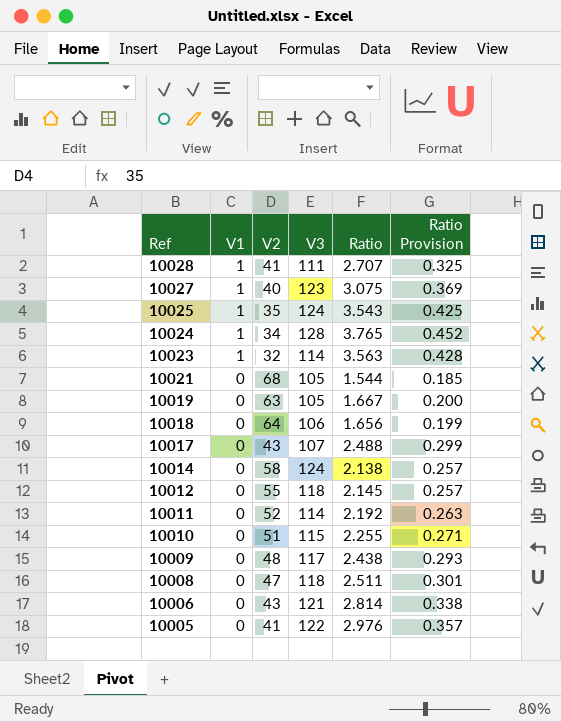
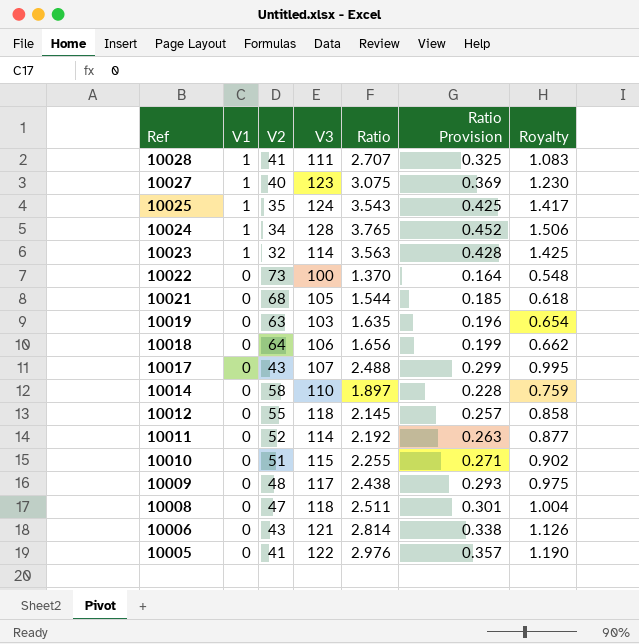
column Royalty | formula: none -> [Ratio] * 0.4
row 10022: none -> 0 | 73 | 100 | 1.370 | 0.164 | 0.548
10019 | V3: 105 -> 103
10019 | Ratio: 1.667 -> 1.635
10019 | Ratio Provision: 0.200 -> 0.196
10014 | V3: 124 -> 110
10014 | Ratio: 2.138 -> 1.897
10014 | Ratio Provision: 0.257 -> 0.228

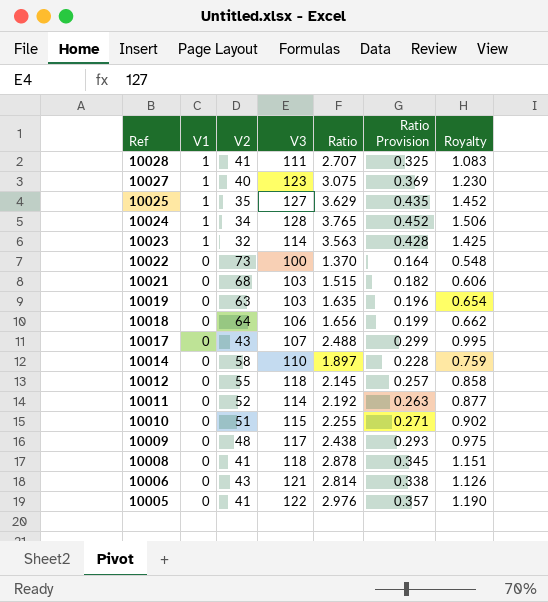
10025 | V3: 124 -> 127
10025 | Ratio: 3.543 -> 3.629
10025 | Ratio Provision: 0.425 -> 0.435
10025 | Royalty: 1.417 -> 1.452
10021 | V3: 105 -> 103
10021 | Ratio: 1.544 -> 1.515
10021 | Ratio Provision: 0.185 -> 0.182
10021 | Royalty: 0.618 -> 0.606
10008 | V2: 47 -> 41
10008 | Ratio: 2.511 -> 2.878
10008 | Ratio Provision: 0.301 -> 0.345
10008 | Royalty: 1.004 -> 1.151

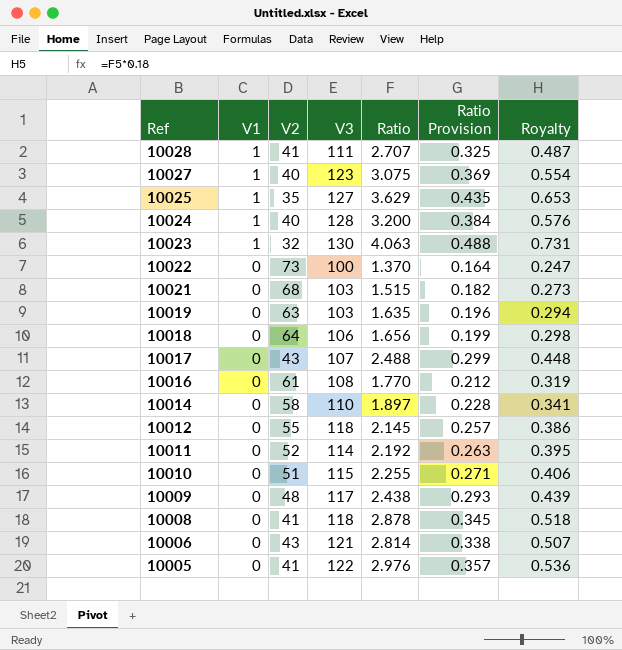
column Royalty | formula: [Ratio] * 0.4 -> [Ratio] * 0.18
10024 | V2: 34 -> 40
10024 | Ratio: 3.765 -> 3.200
10024 | Ratio Provision: 0.452 -> 0.384
10023 | V3: 114 -> 130
10023 | Ratio: 3.563 -> 4.063
10023 | Ratio Provision: 0.428 -> 0.488
row 10016: none -> 0 | 61 | 108 | 1.770 | 0.212 | 0.319

